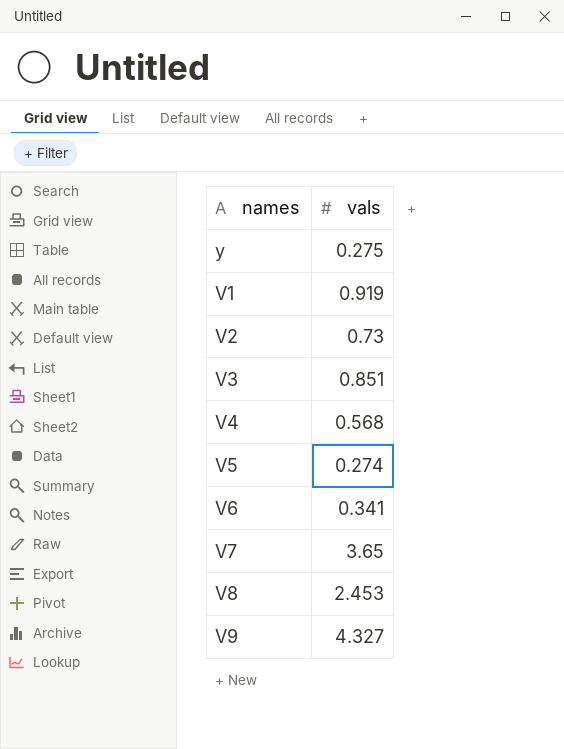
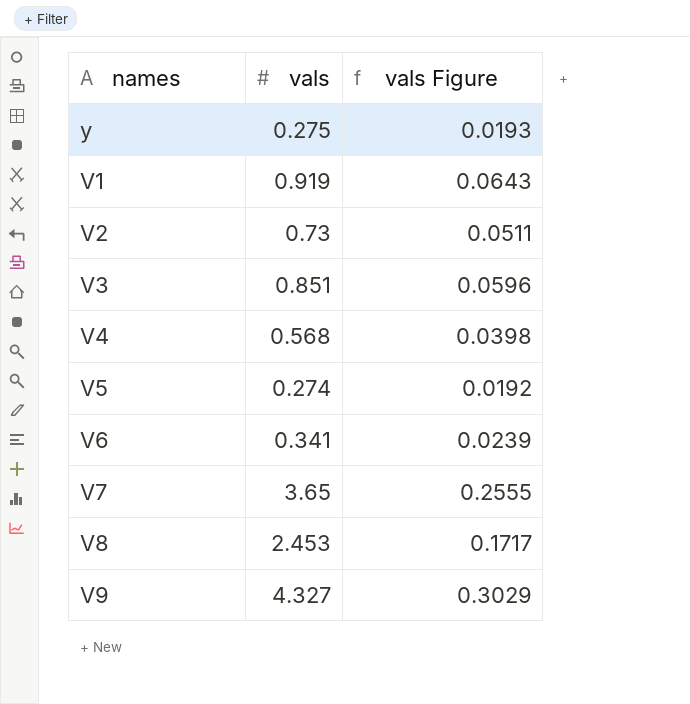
column vals Figure | formula: none -> [vals] * 0.07

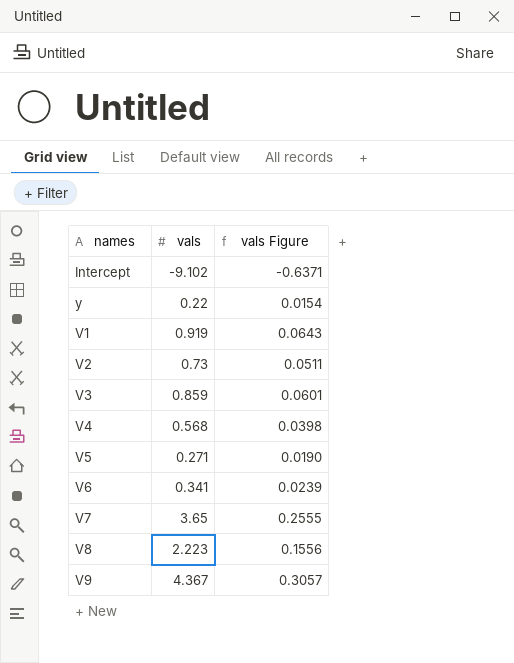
row Intercept: none -> -9.102 | -0.6371
y | vals: 0.275 -> 0.22
y | vals Figure: 0.0193 -> 0.0154
V3 | vals: 0.851 -> 0.859
V3 | vals Figure: 0.0596 -> 0.0601
V5 | vals: 0.274 -> 0.271
V5 | vals Figure: 0.0192 -> 0.0190
V8 | vals: 2.453 -> 2.223
V8 | vals Figure: 0.1717 -> 0.1556
V9 | vals: 4.327 -> 4.367
V9 | vals Figure: 0.3029 -> 0.3057

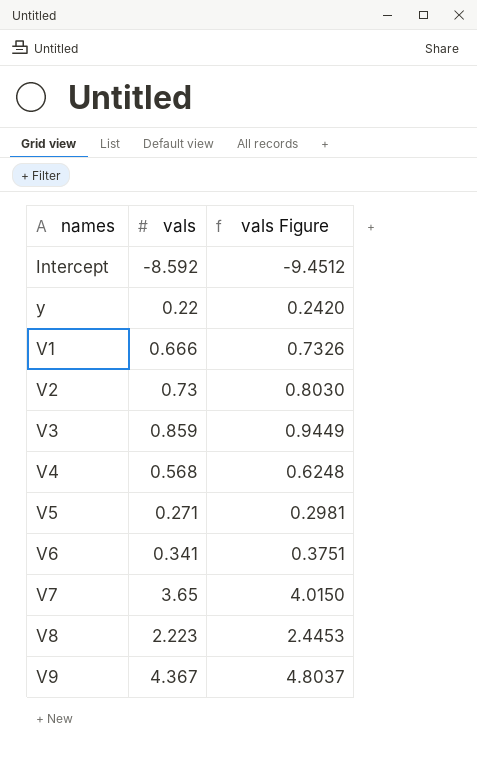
column vals Figure | formula: [vals] * 0.07 -> [vals] * 1.1
Intercept | vals: -9.102 -> -8.592
V1 | vals: 0.919 -> 0.666

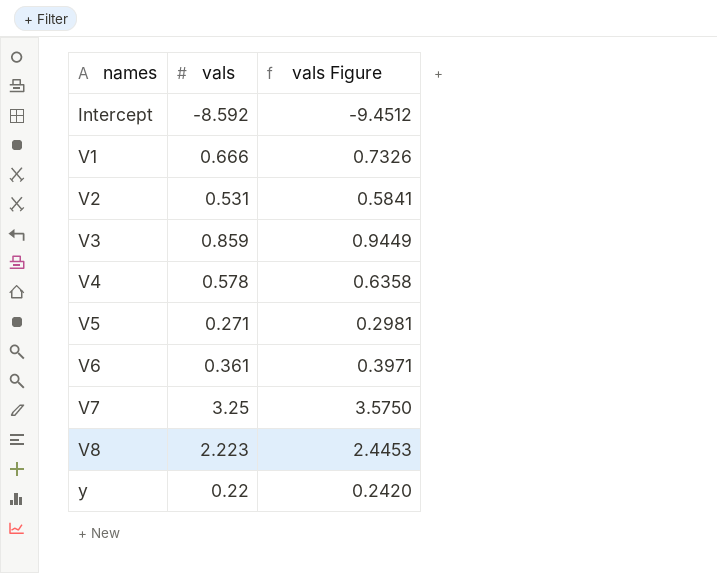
row order: none -> names ascending
row V9: 4.367 | 4.8037 -> none
V2 | vals: 0.73 -> 0.531
V2 | vals Figure: 0.8030 -> 0.5841
V4 | vals: 0.568 -> 0.578
V4 | vals Figure: 0.6248 -> 0.6358
V6 | vals: 0.341 -> 0.361
V6 | vals Figure: 0.3751 -> 0.3971
V7 | vals: 3.65 -> 3.25
V7 | vals Figure: 4.0150 -> 3.5750

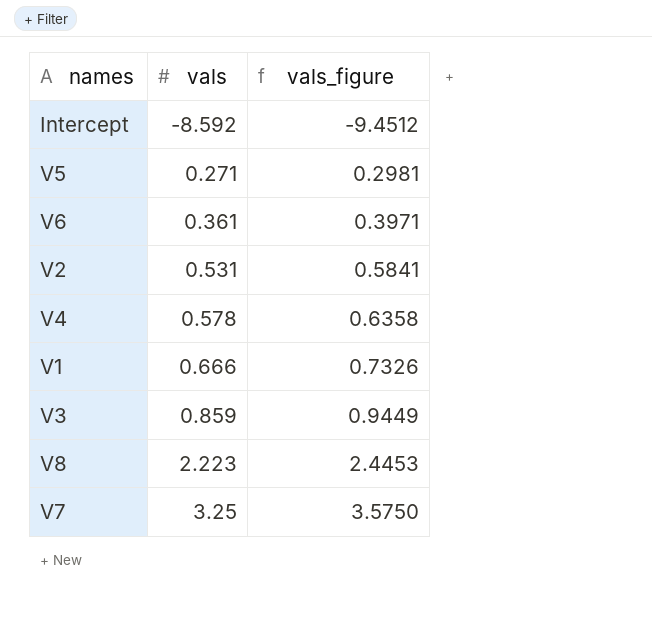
row order: names ascending -> vals ascending
column name: vals Figure -> vals_figure
row y: 0.22 | 0.2420 -> none

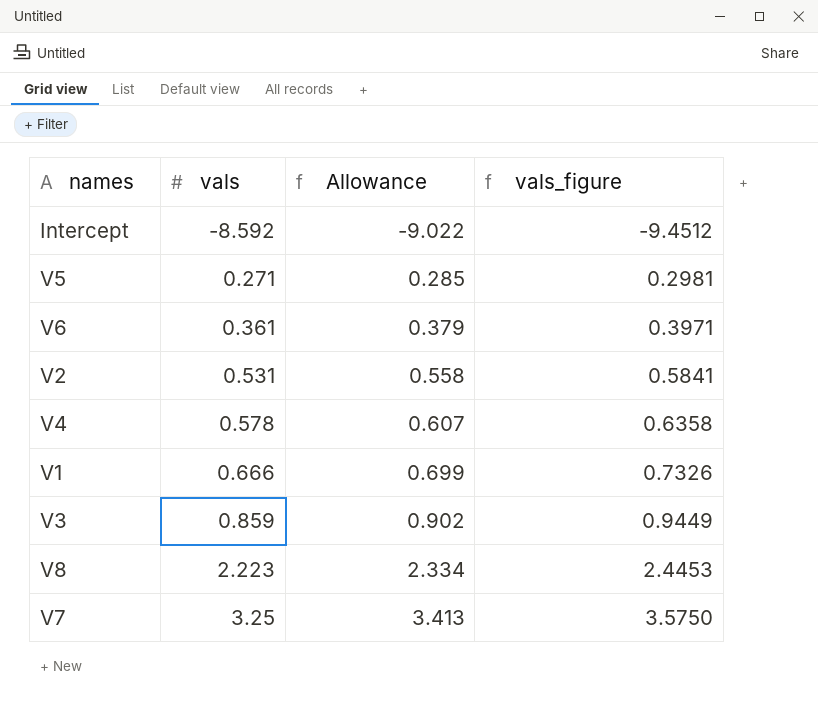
column Allowance | formula: none -> [vals] * 1.05

